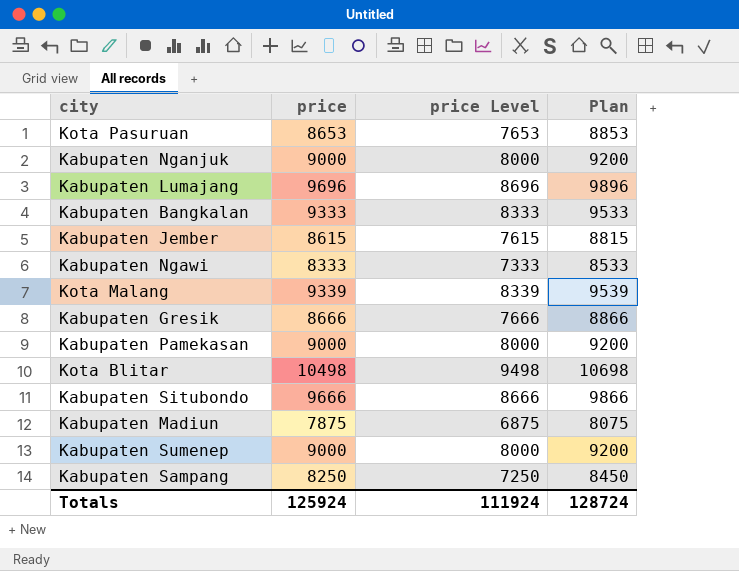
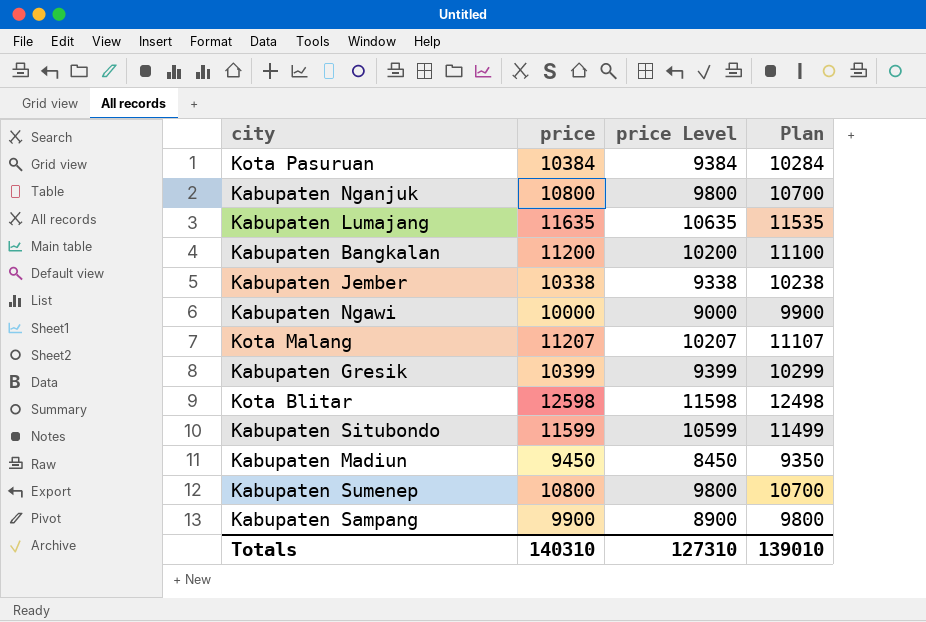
column Plan | formula: [price] + 200 -> [price] - 100
row Kabupaten Pamekasan: 9000 | 8000 | 9200 -> none
Kota Pasuruan | price: 8653 -> 10384
Kota Pasuruan | price Level: 7653 -> 9384
Kabupaten Nganjuk | price: 9000 -> 10800
Kabupaten Nganjuk | price Level: 8000 -> 9800
Kabupaten Lumajang | price: 9696 -> 11635
Kabupaten Lumajang | price Level: 8696 -> 10635
Kabupaten Bangkalan | price: 9333 -> 11200
Kabupaten Bangkalan | price Level: 8333 -> 10200
Kabupaten Jember | price: 8615 -> 10338
Kabupaten Jember | price Level: 7615 -> 9338
Kabupaten Ngawi | price: 8333 -> 10000
Kabupaten Ngawi | price Level: 7333 -> 9000
Kota Malang | price: 9339 -> 11207
Kota Malang | price Level: 8339 -> 10207
Kabupaten Gresik | price: 8666 -> 10399
Kabupaten Gresik | price Level: 7666 -> 9399
Kota Blitar | price: 10498 -> 12598
Kota Blitar | price Level: 9498 -> 11598
Kabupaten Situbondo | price: 9666 -> 11599
Kabupaten Situbondo | price Level: 8666 -> 10599
Kabupaten Madiun | price: 7875 -> 9450
Kabupaten Madiun | price Level: 6875 -> 8450
Kabupaten Sumenep | price: 9000 -> 10800
Kabupaten Sumenep | price Level: 8000 -> 9800
Kabupaten Sampang | price: 8250 -> 9900
Kabupaten Sampang | price Level: 7250 -> 8900
Totals | price: 125924 -> 140310
Totals | price Level: 111924 -> 127310
Totals | Plan: 128724 -> 139010

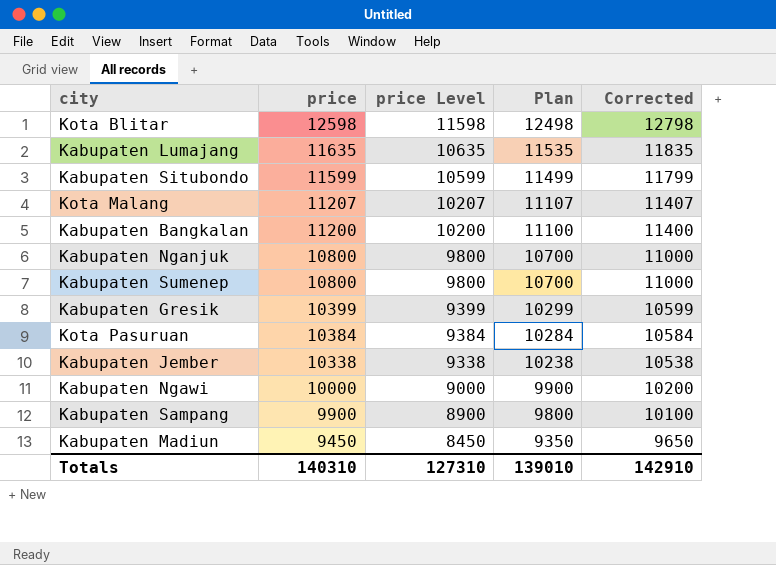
row order: none -> price descending
column Corrected | formula: none -> [price] + 200

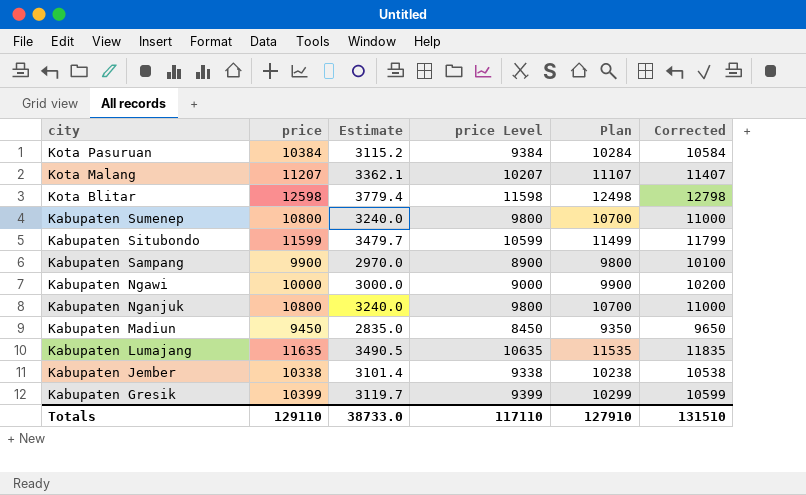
row order: price descending -> city descending
column Estimate | formula: none -> [price] * 0.3
row Kabupaten Bangkalan: 11200 | 10200 | 11100 | 11400 -> none
Totals | price: 140310 -> 129110
Totals | price Level: 127310 -> 117110
Totals | Plan: 139010 -> 127910
Totals | Corrected: 142910 -> 131510

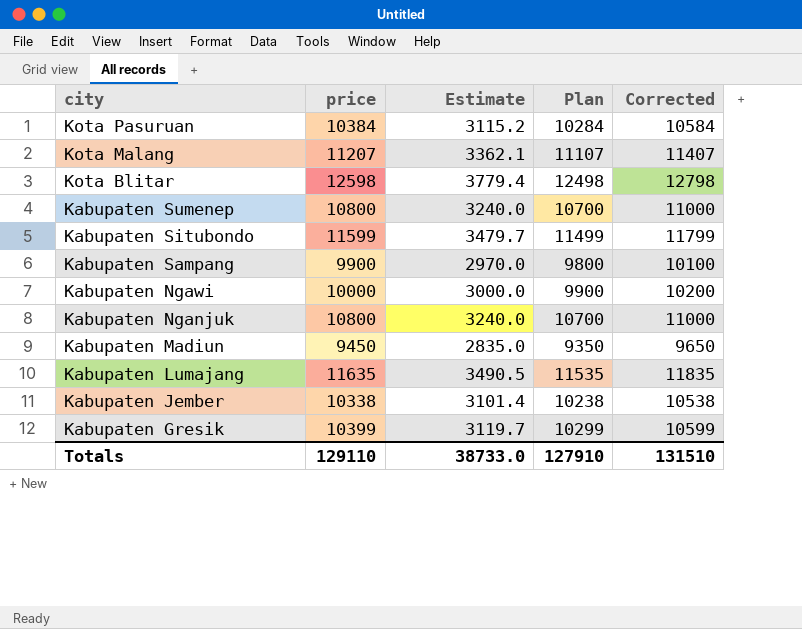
column price Level | formula: [price] - 1000 -> none

